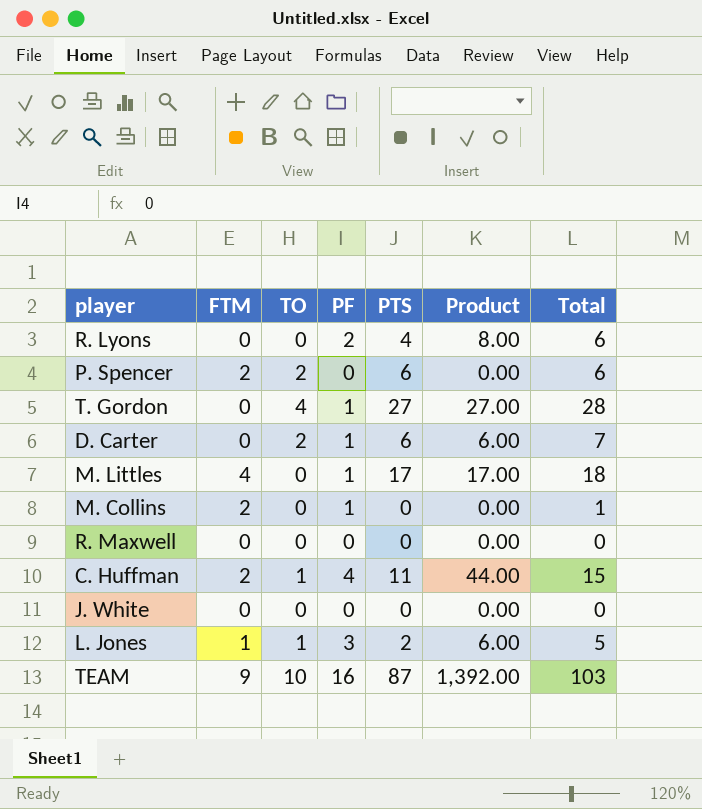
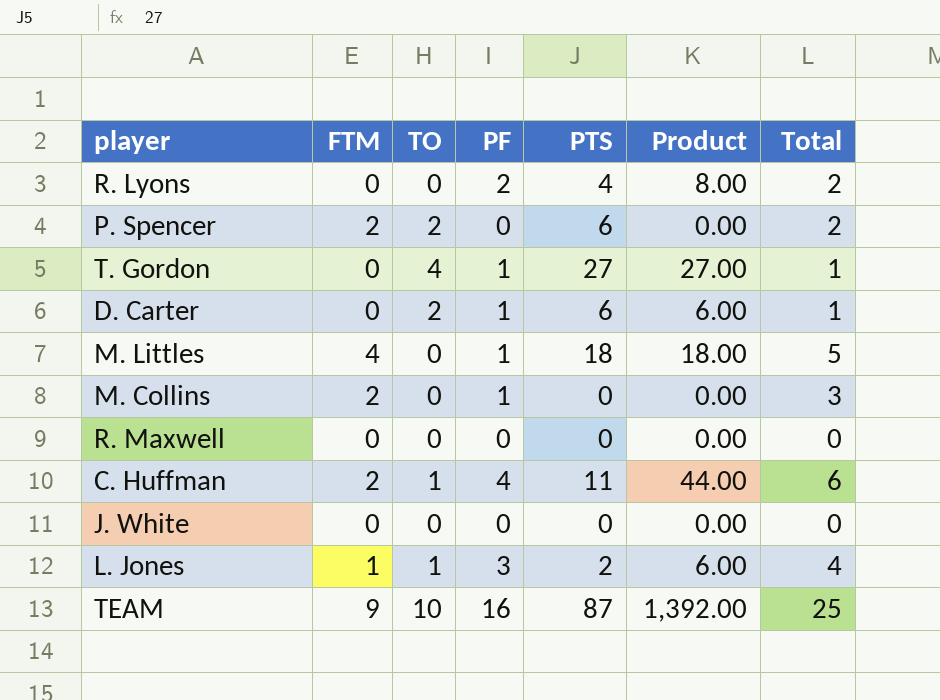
column Total | formula: [PF] + [PTS] -> [FTM] + [PF]
M. Littles | PTS: 17 -> 18
M. Littles | Product: 17.00 -> 18.00

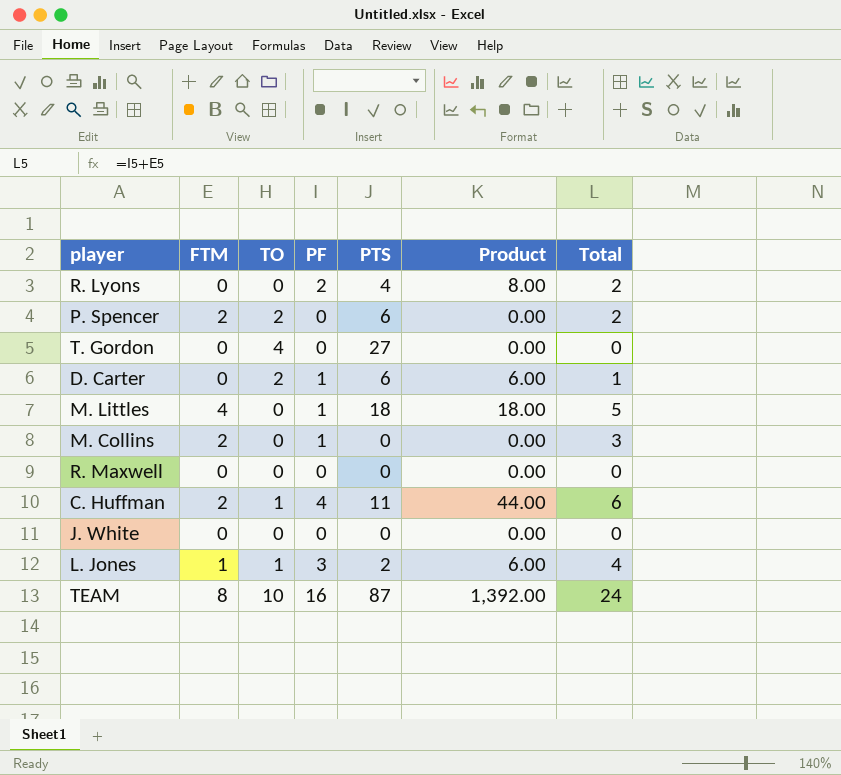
T. Gordon | PF: 1 -> 0
T. Gordon | Product: 27.00 -> 0.00
T. Gordon | Total: 1 -> 0
TEAM | FTM: 9 -> 8
TEAM | Total: 25 -> 24

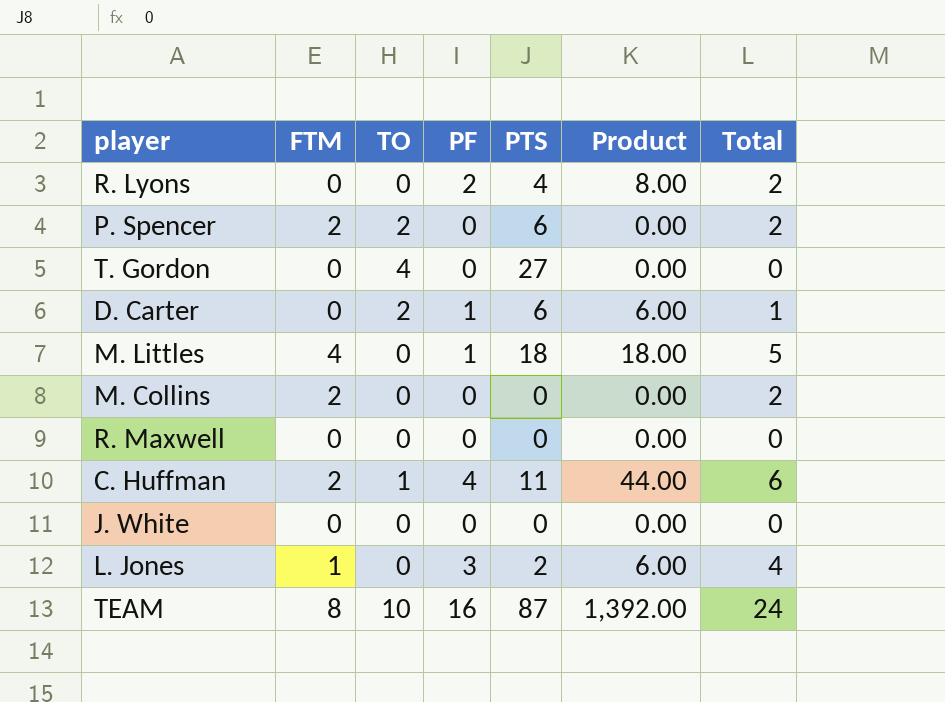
M. Collins | PF: 1 -> 0
M. Collins | Total: 3 -> 2
L. Jones | TO: 1 -> 0

